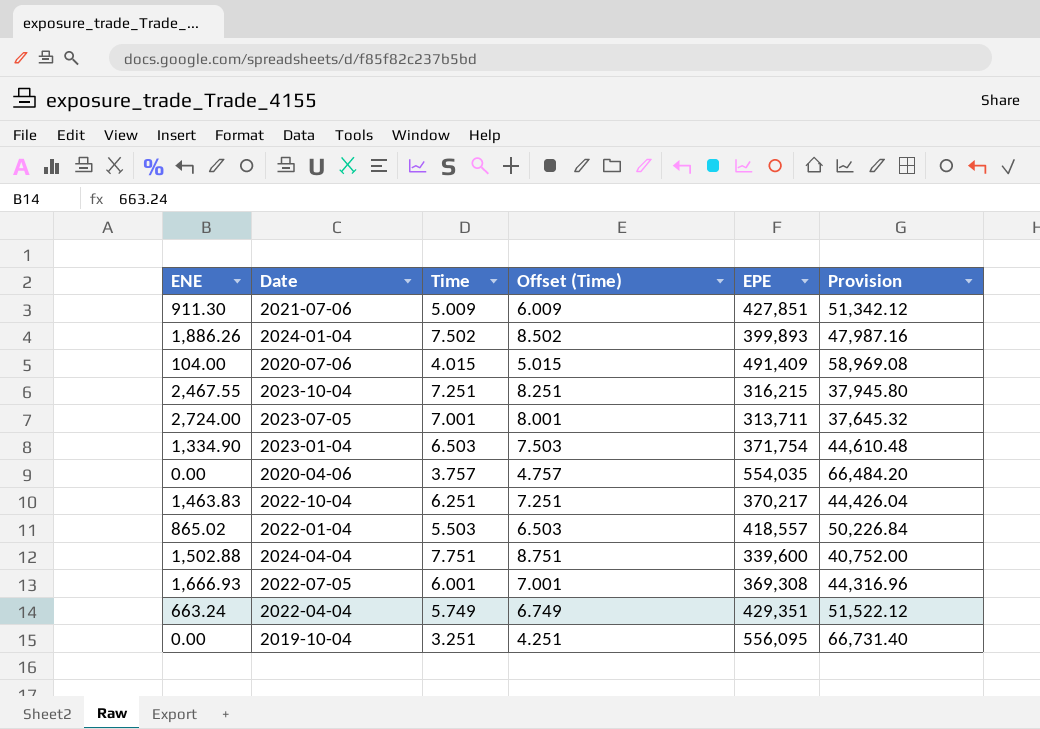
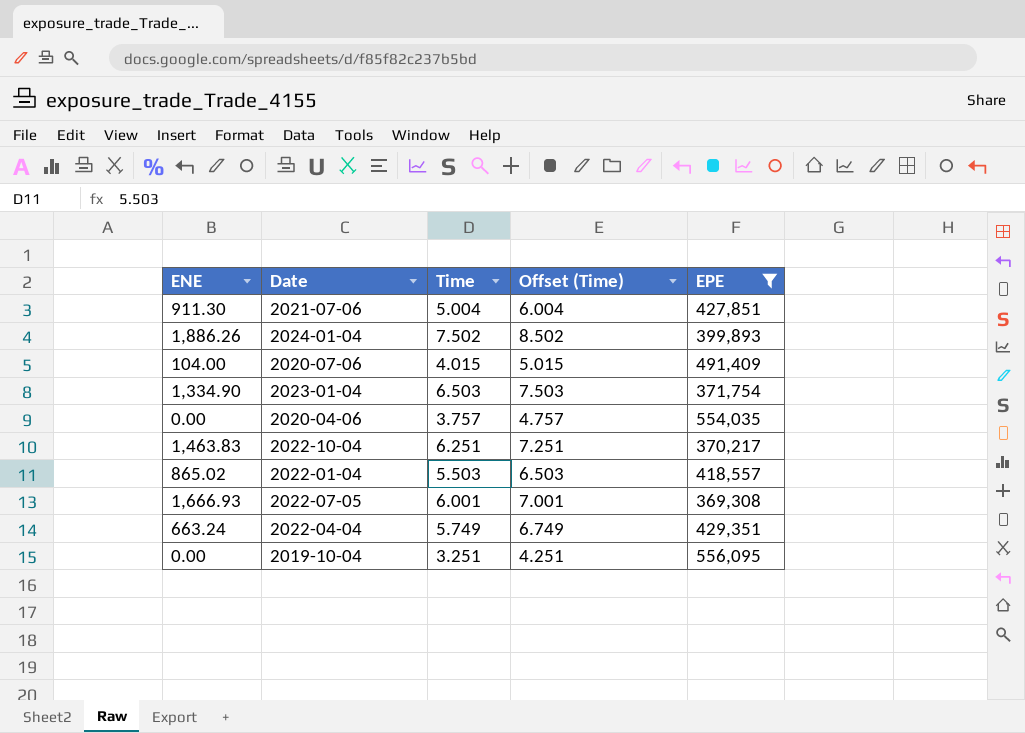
filter: none -> EPE >= 369,308
column Provision | formula: [EPE] * 0.12 -> none
2021-07-06 | Time: 5.009 -> 5.004
2021-07-06 | Offset (Time): 6.009 -> 6.004

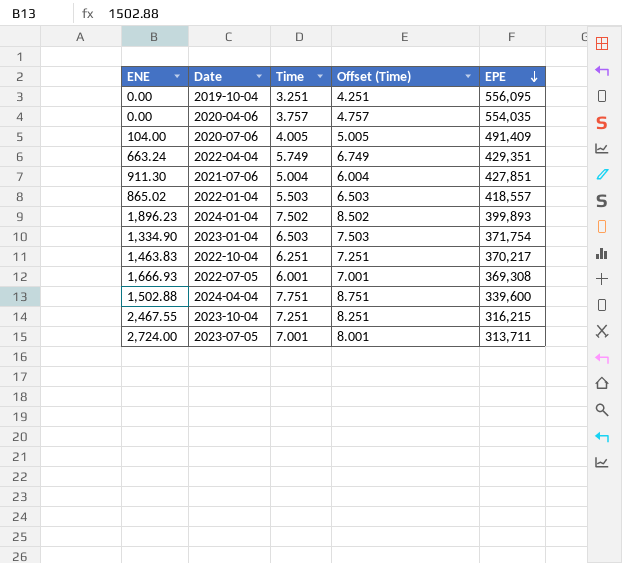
filter: EPE >= 369,308 -> none
row order: none -> EPE descending
2020-07-06 | Time: 4.015 -> 4.005
2020-07-06 | Offset (Time): 5.015 -> 5.005
2024-01-04 | ENE: 1,886.26 -> 1,896.23

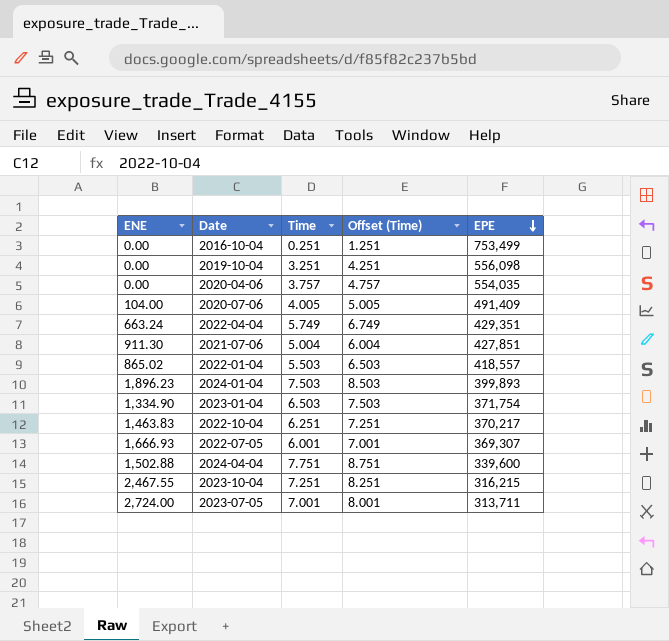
row 2016-10-04: none -> 0.00 | 0.251 | 1.251 | 753,499
2019-10-04 | EPE: 556,095 -> 556,098
2024-01-04 | Time: 7.502 -> 7.503
2024-01-04 | Offset (Time): 8.502 -> 8.503
2022-07-05 | EPE: 369,308 -> 369,307

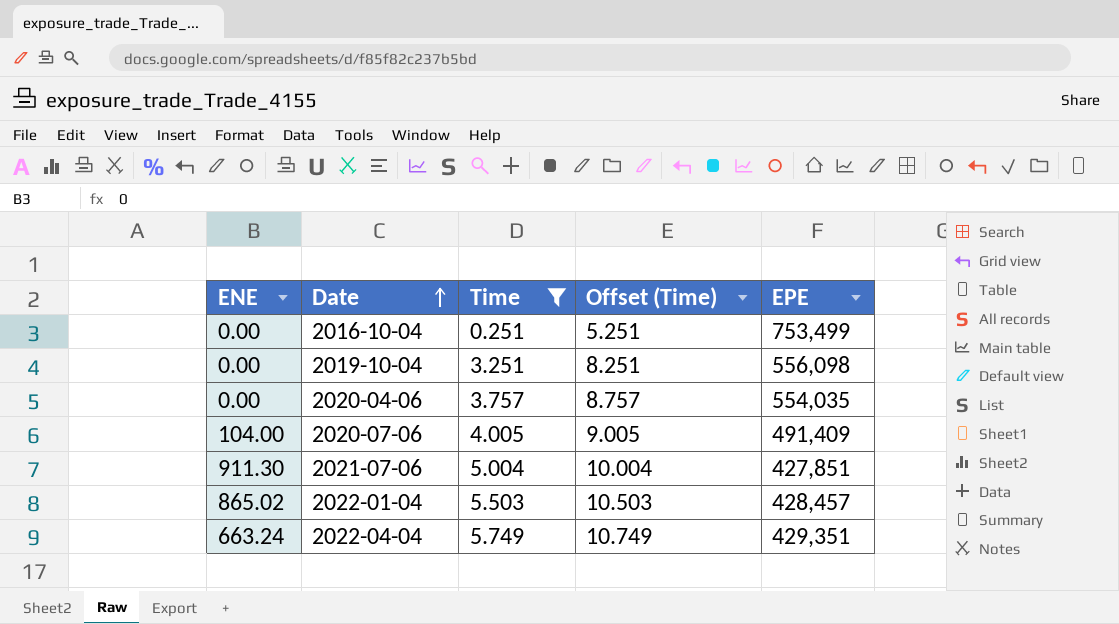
filter: none -> Time <= 5.749
row order: EPE descending -> Date ascending
column Offset (Time) | formula: [Time] + 1 -> [Time] + 5
2022-01-04 | EPE: 418,557 -> 428,457

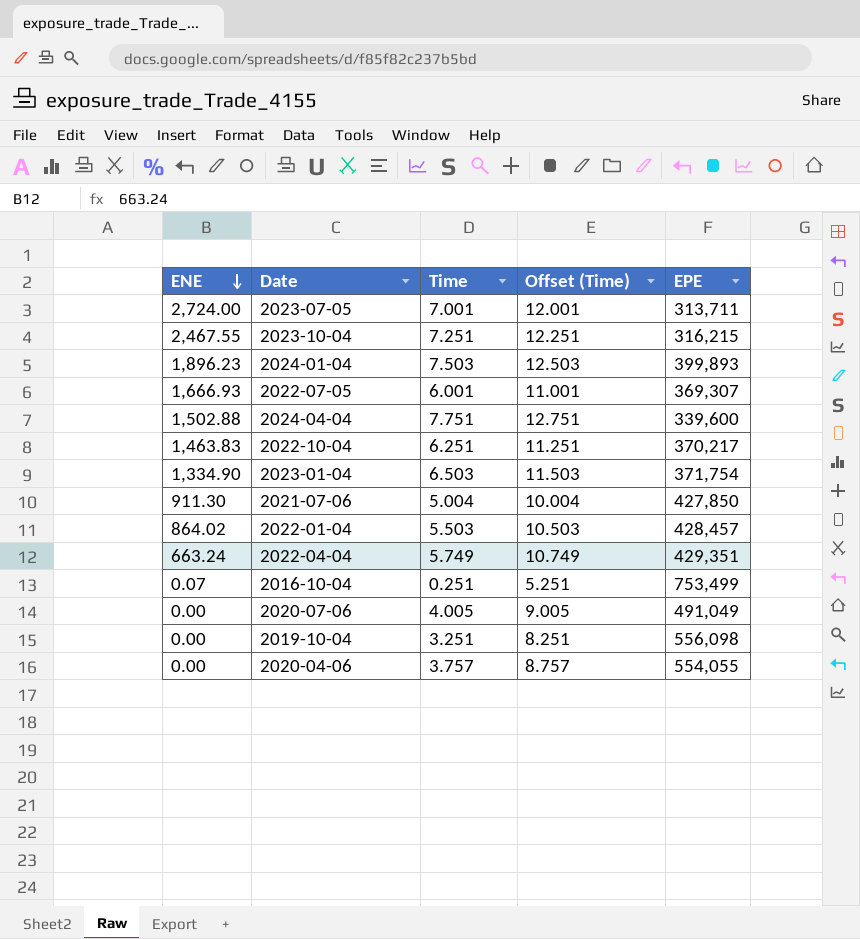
filter: Time <= 5.749 -> none
row order: Date ascending -> ENE descending
2021-07-06 | EPE: 427,851 -> 427,850
2022-01-04 | ENE: 865.02 -> 864.02
2016-10-04 | ENE: 0.00 -> 0.07
2020-07-06 | ENE: 104.00 -> 0.00
2020-07-06 | EPE: 491,409 -> 491,049
2020-04-06 | EPE: 554,035 -> 554,055

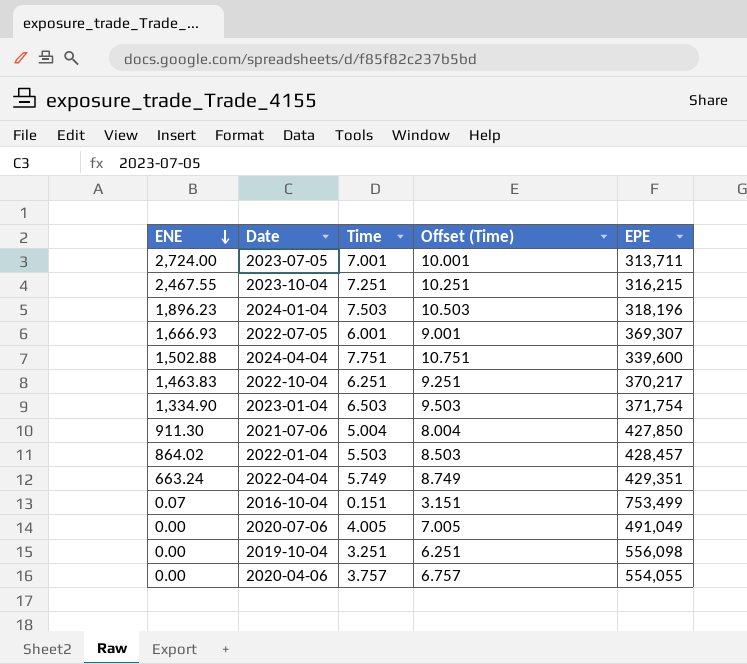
column Offset (Time) | formula: [Time] + 5 -> [Time] + 3
2024-01-04 | EPE: 399,893 -> 318,196
2016-10-04 | Time: 0.251 -> 0.151

